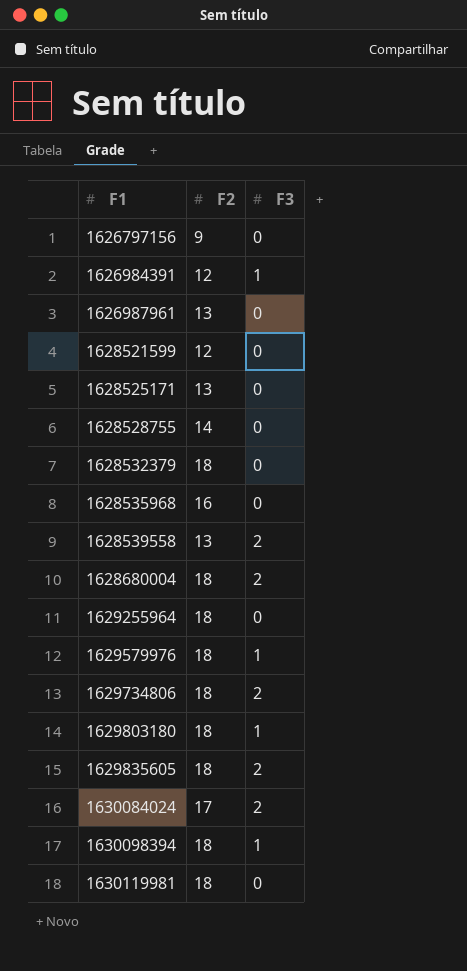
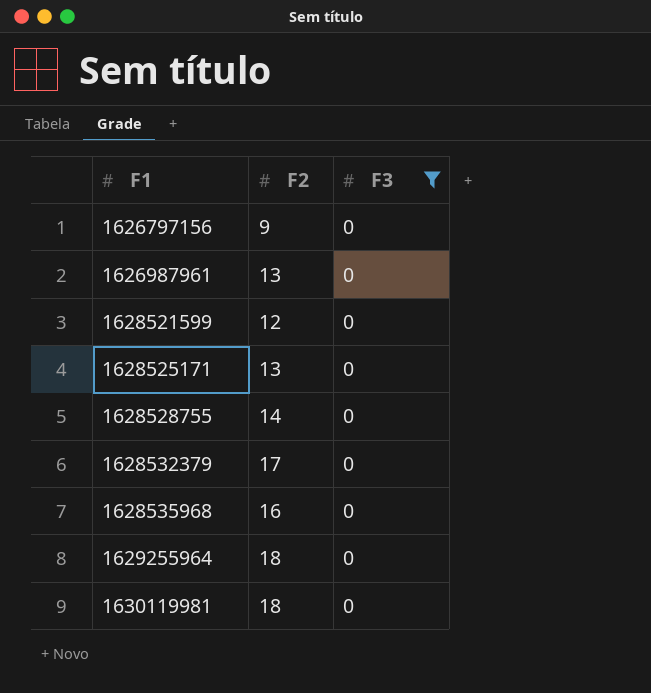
filter: none -> F3 = 0
1628532379 | F2: 18 -> 17

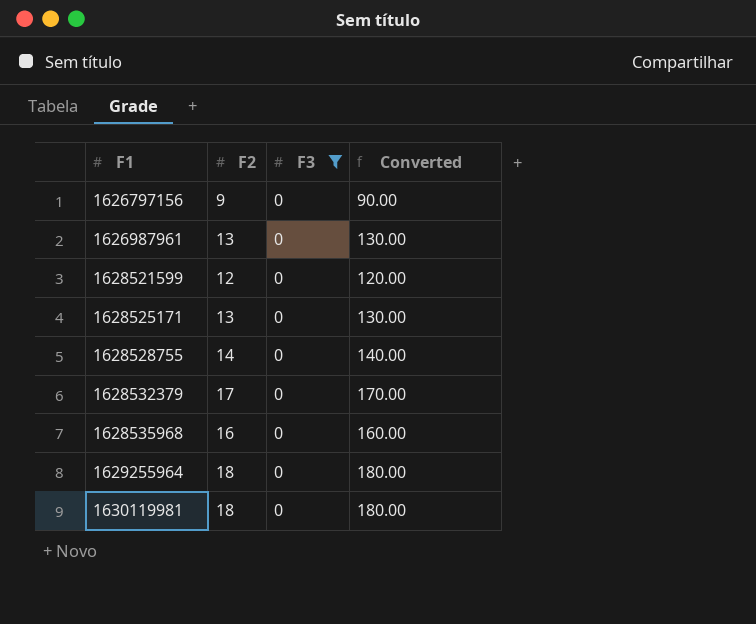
column Converted | formula: none -> [F2] * 10

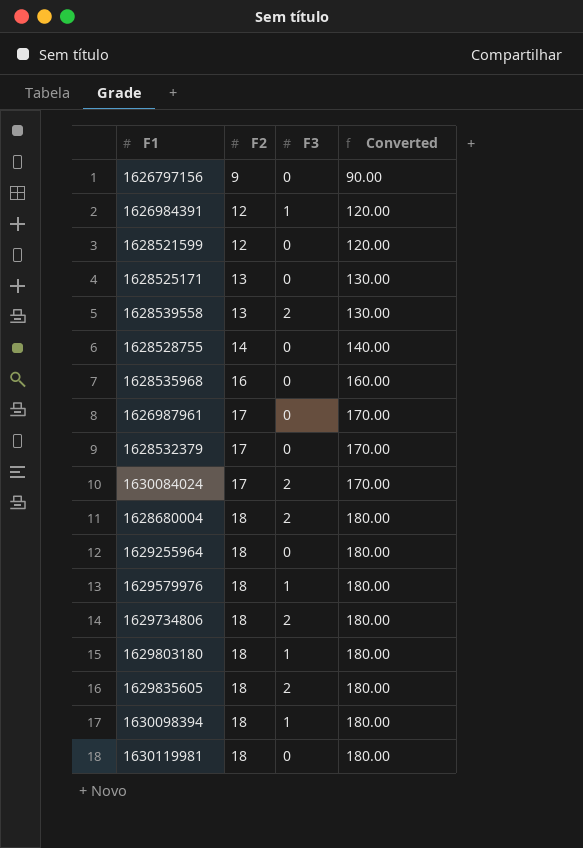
filter: F3 = 0 -> none
row order: F1 ascending -> F2 ascending
1626987961 | F2: 13 -> 17
1626987961 | Converted: 130.00 -> 170.00

